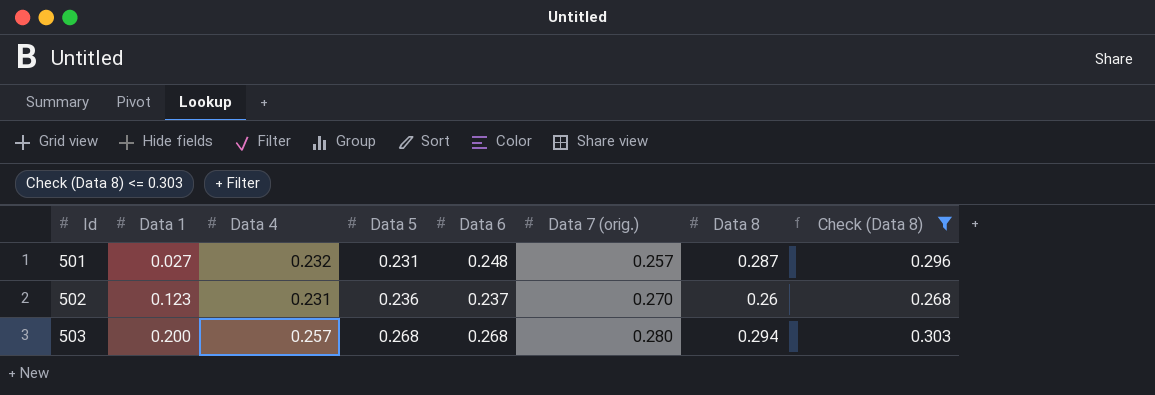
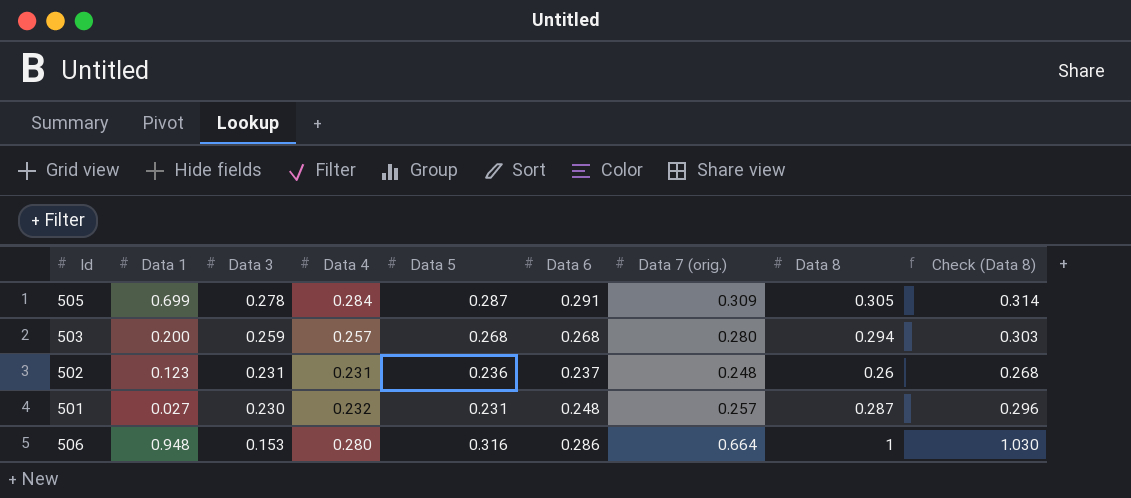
filter: Check (Data 8) <= 0.303 -> none
row order: Id ascending -> Data 3 descending
column Data 3 | position: none -> 3
502 | Data 7 (orig.): 0.270 -> 0.248

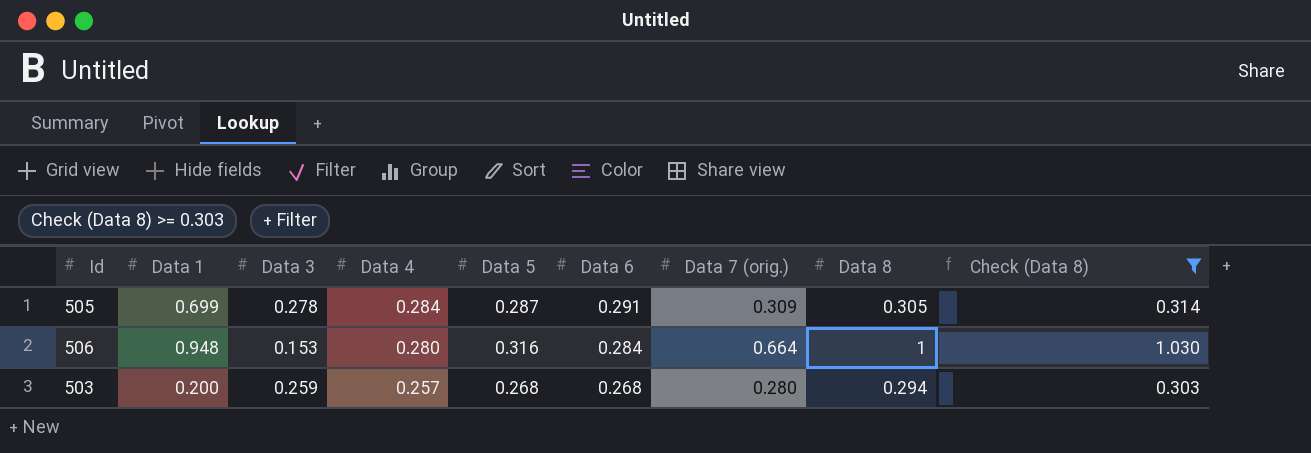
filter: none -> Check (Data 8) >= 0.303
row order: Data 3 descending -> Data 4 descending
506 | Data 6: 0.286 -> 0.284

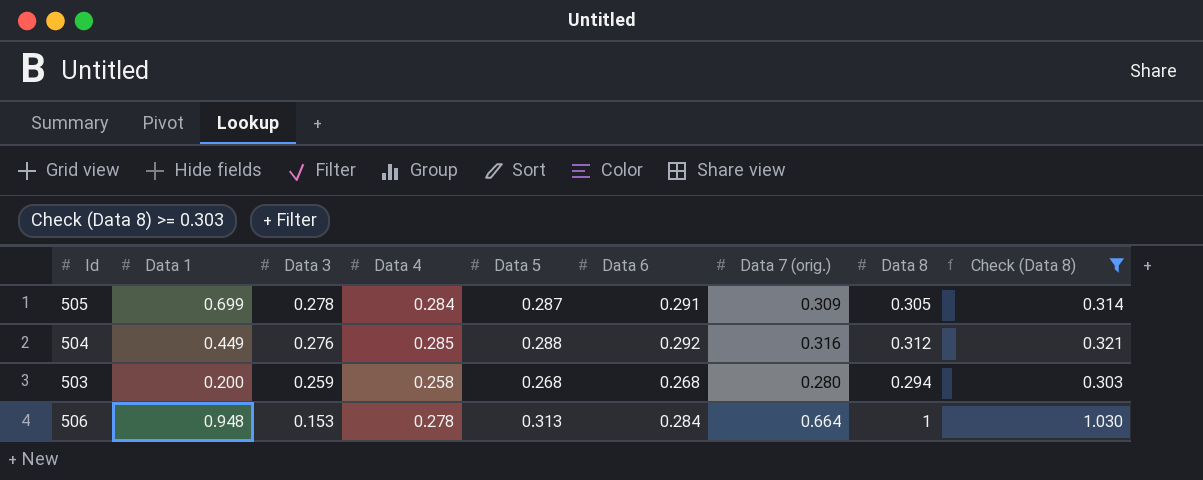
row order: Data 4 descending -> Data 3 descending
row 504: none -> 0.449 | 0.276 | 0.285 | 0.288 | 0.292 | 0.316 | 0.312 | 0.321
503 | Data 4: 0.257 -> 0.258
506 | Data 4: 0.280 -> 0.278
506 | Data 5: 0.316 -> 0.313

